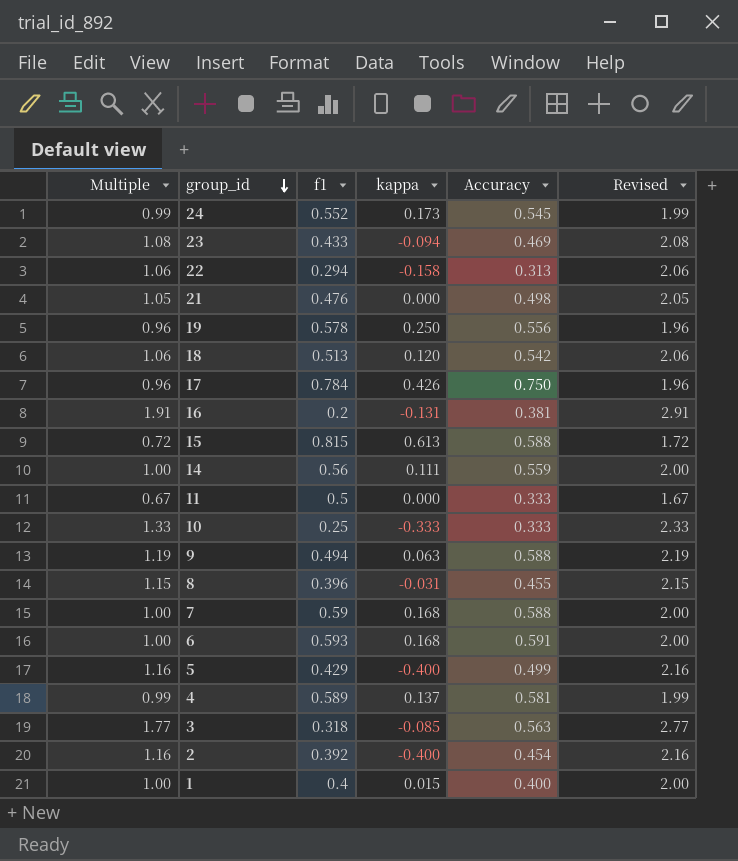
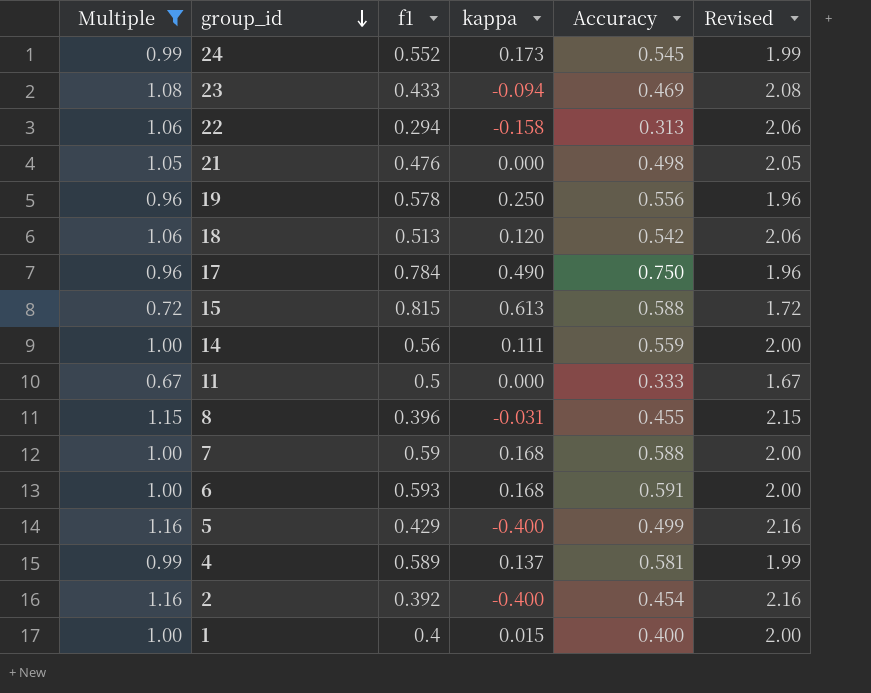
filter: none -> Multiple <= 1.16
17 | kappa: 0.426 -> 0.490

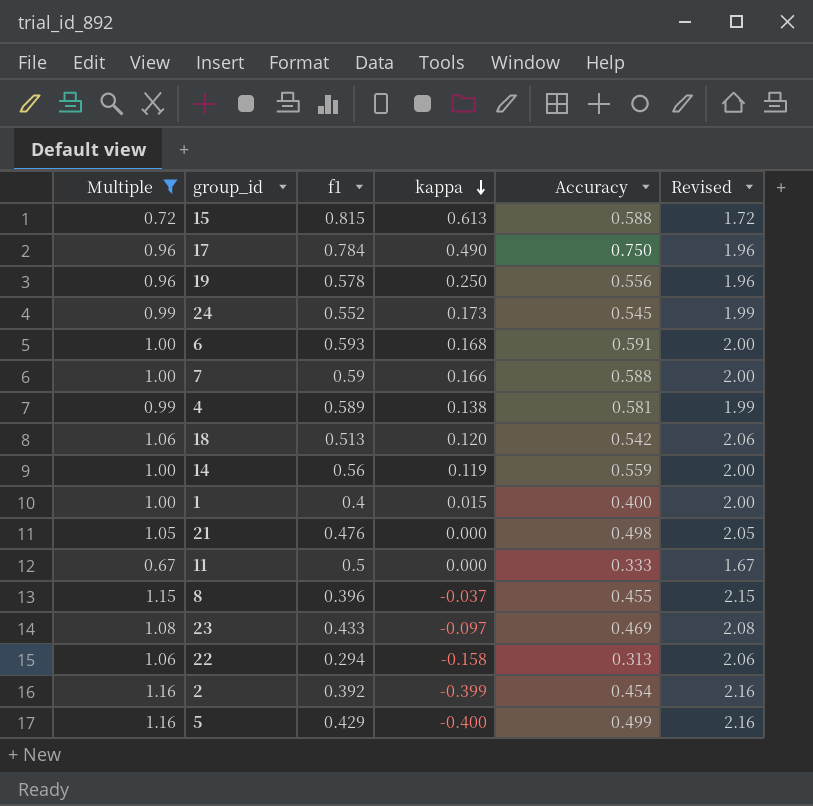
row order: group_id descending -> kappa descending
7 | kappa: 0.168 -> 0.166
4 | kappa: 0.137 -> 0.138
14 | kappa: 0.111 -> 0.119
8 | kappa: -0.031 -> -0.037
23 | kappa: -0.094 -> -0.097
2 | kappa: -0.400 -> -0.399

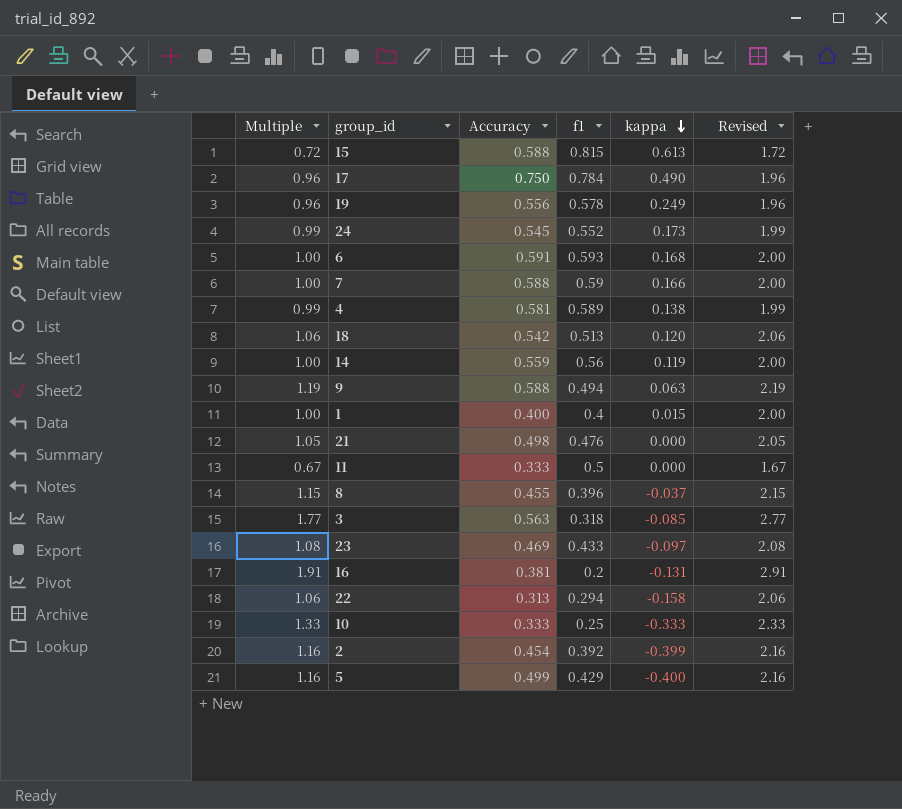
filter: Multiple <= 1.16 -> none
column Accuracy | position: 5 -> 3
19 | kappa: 0.250 -> 0.249

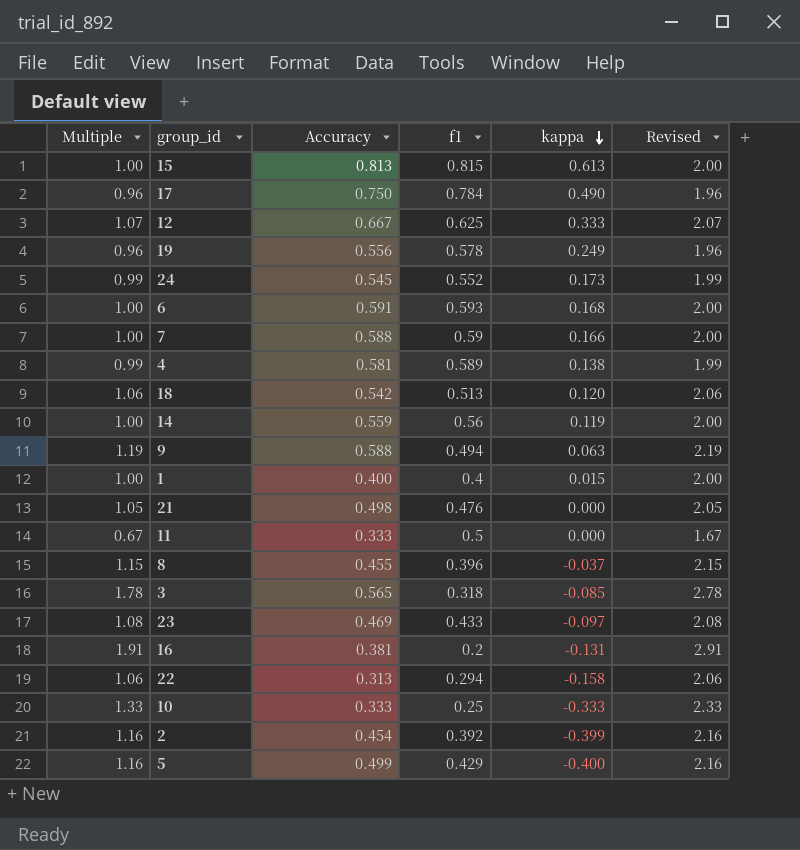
15 | Multiple: 0.72 -> 1.00
15 | Accuracy: 0.588 -> 0.813
15 | Revised: 1.72 -> 2.00
row 12: none -> 1.07 | 0.667 | 0.625 | 0.333 | 2.07
3 | Multiple: 1.77 -> 1.78
3 | Accuracy: 0.563 -> 0.565
3 | Revised: 2.77 -> 2.78

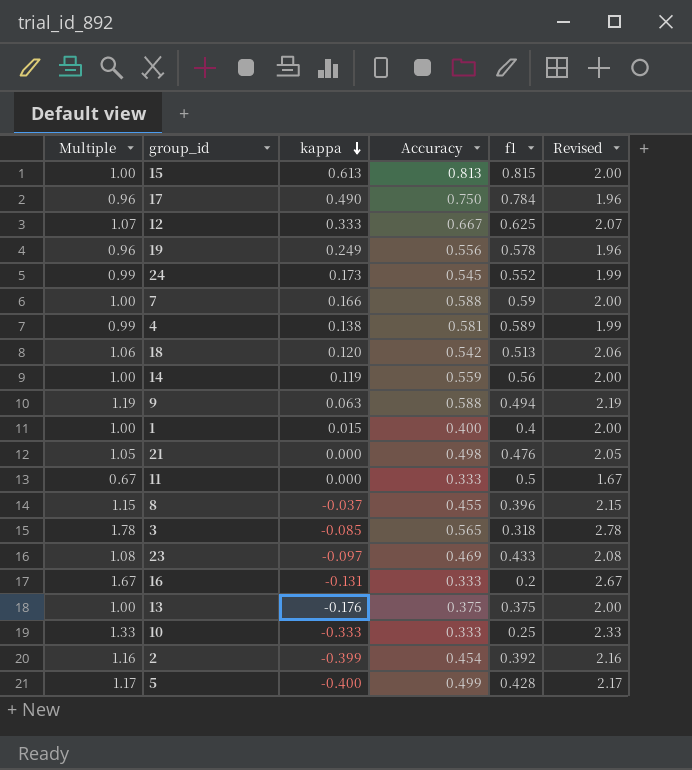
column kappa | position: 5 -> 3
row 6: 1.00 | 0.591 | 0.593 | 0.168 | 2.00 -> none
row 22: 1.06 | 0.313 | 0.294 | -0.158 | 2.06 -> none
16 | Multiple: 1.91 -> 1.67
16 | Accuracy: 0.381 -> 0.333
16 | Revised: 2.91 -> 2.67
row 13: none -> 1.00 | -0.176 | 0.375 | 0.375 | 2.00
5 | Multiple: 1.16 -> 1.17
5 | f1: 0.429 -> 0.428
5 | Revised: 2.16 -> 2.17

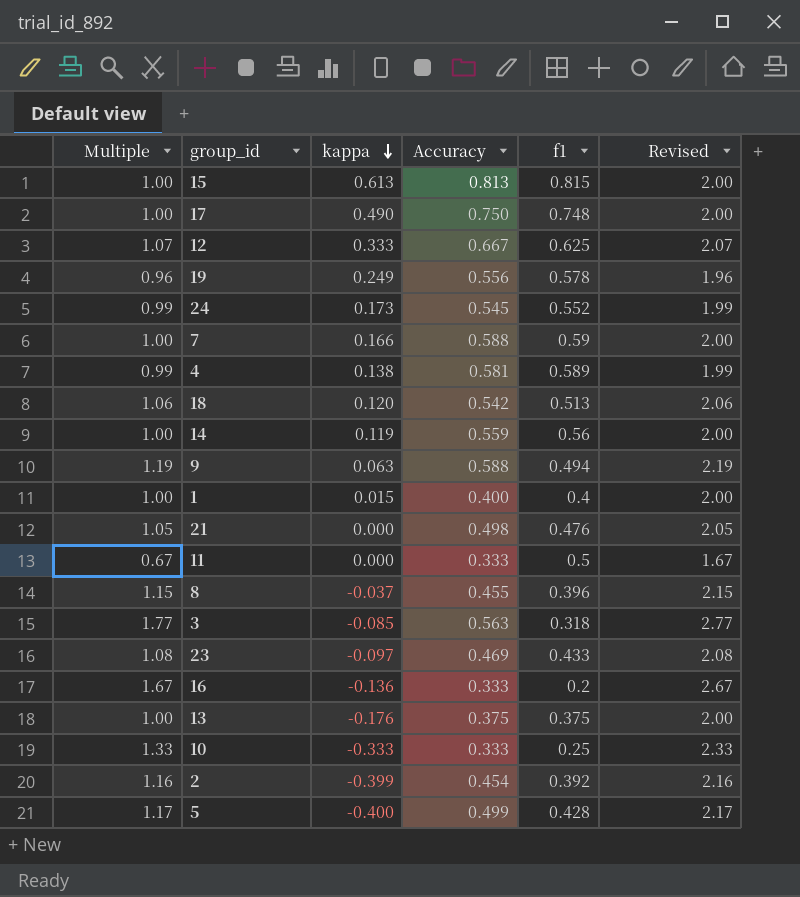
17 | Multiple: 0.96 -> 1.00
17 | f1: 0.784 -> 0.748
17 | Revised: 1.96 -> 2.00
3 | Multiple: 1.78 -> 1.77
3 | Accuracy: 0.565 -> 0.563
3 | Revised: 2.78 -> 2.77
16 | kappa: -0.131 -> -0.136

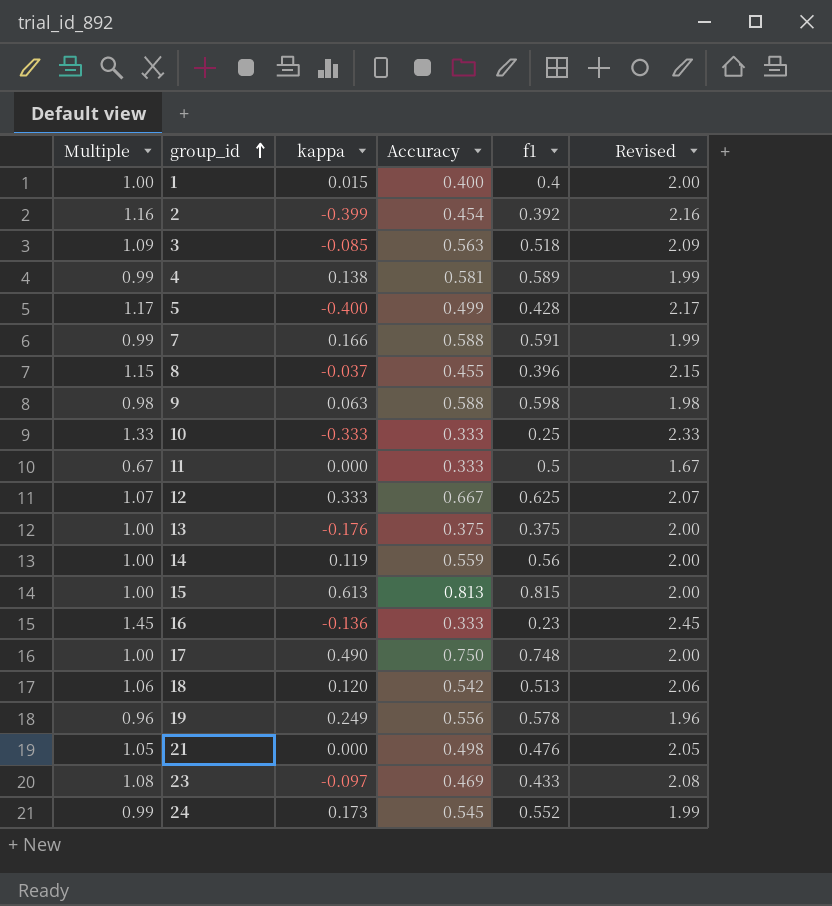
row order: kappa descending -> group_id ascending
3 | Multiple: 1.77 -> 1.09
3 | f1: 0.318 -> 0.518
3 | Revised: 2.77 -> 2.09
7 | Multiple: 1.00 -> 0.99
7 | f1: 0.59 -> 0.591
7 | Revised: 2.00 -> 1.99
9 | Multiple: 1.19 -> 0.98
9 | f1: 0.494 -> 0.598
9 | Revised: 2.19 -> 1.98
16 | Multiple: 1.67 -> 1.45
16 | f1: 0.2 -> 0.23
16 | Revised: 2.67 -> 2.45

